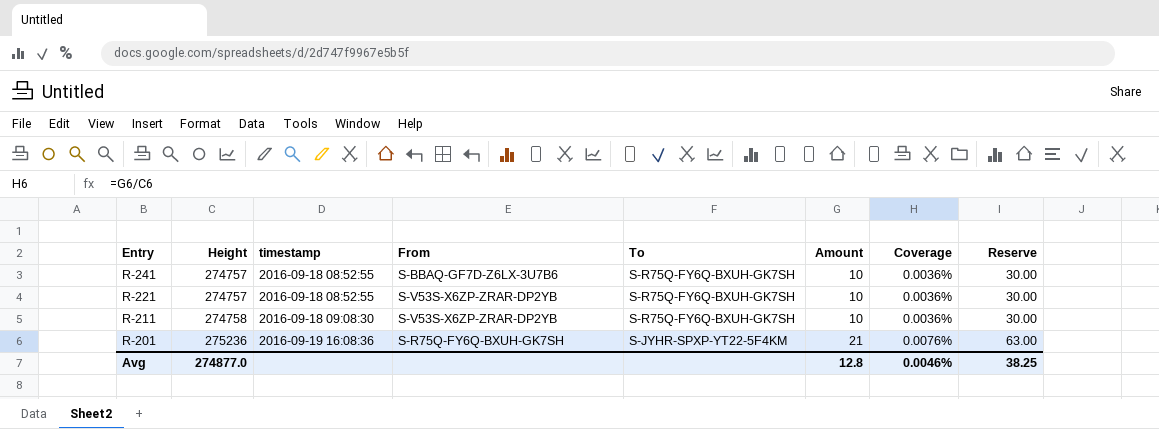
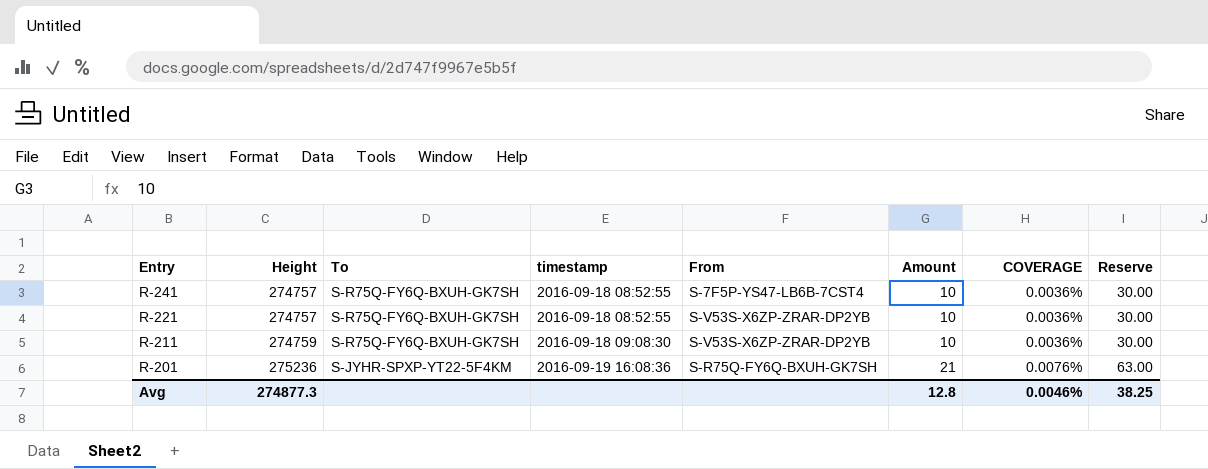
column To | position: 5 -> 3
column name: Coverage -> COVERAGE
R-241 | From: S-BBAQ-GF7D-Z6LX-3U7B6 -> S-7F5P-YS47-LB6B-7CST4
R-211 | Height: 274758 -> 274759
Avg | Height: 274877.0 -> 274877.3

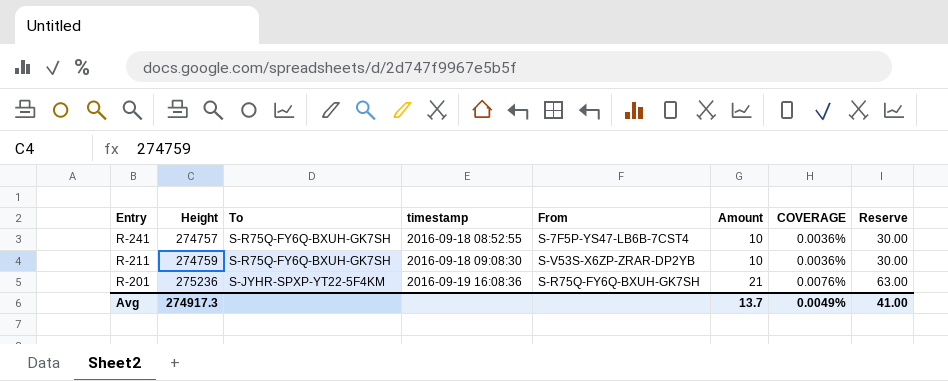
row R-221: 274757 | S-R75Q-FY6Q-BXUH-GK7SH | 2016-09-18 08:52:55 | S-V53S-X6ZP-ZRAR-DP2YB | 10 | 0.0036% | 30.00 -> none
Avg | Height: 274877.3 -> 274917.3
Avg | Amount: 12.8 -> 13.7
Avg | COVERAGE: 0.0046% -> 0.0049%
Avg | Reserve: 38.25 -> 41.00

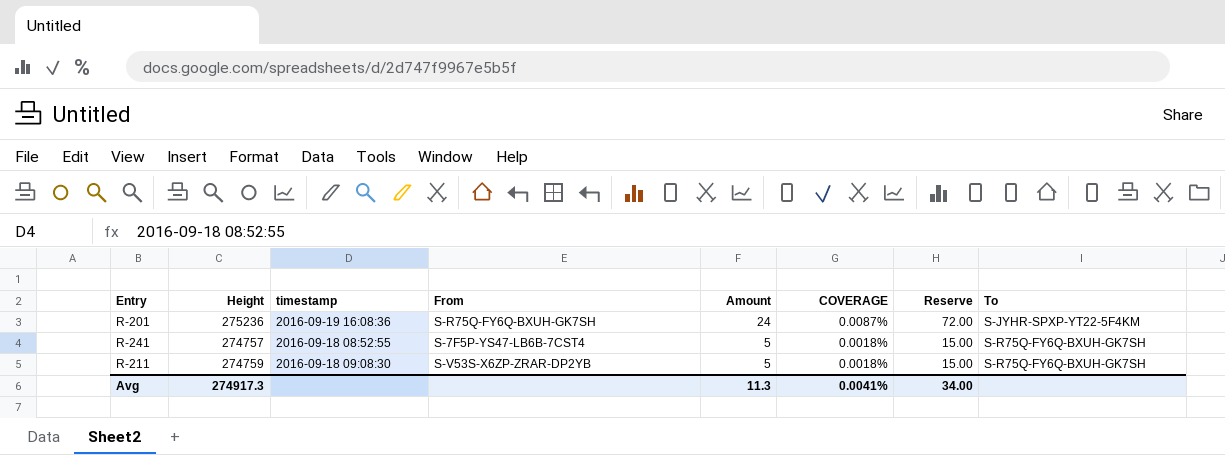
row order: Entry descending -> Amount descending
column To | position: 3 -> 8
R-201 | Amount: 21 -> 24
R-201 | COVERAGE: 0.0076% -> 0.0087%
R-201 | Reserve: 63.00 -> 72.00
R-241 | Amount: 10 -> 5
R-241 | COVERAGE: 0.0036% -> 0.0018%
R-241 | Reserve: 30.00 -> 15.00
R-211 | Amount: 10 -> 5
R-211 | COVERAGE: 0.0036% -> 0.0018%
R-211 | Reserve: 30.00 -> 15.00
Avg | Amount: 13.7 -> 11.3
Avg | COVERAGE: 0.0049% -> 0.0041%
Avg | Reserve: 41.00 -> 34.00

